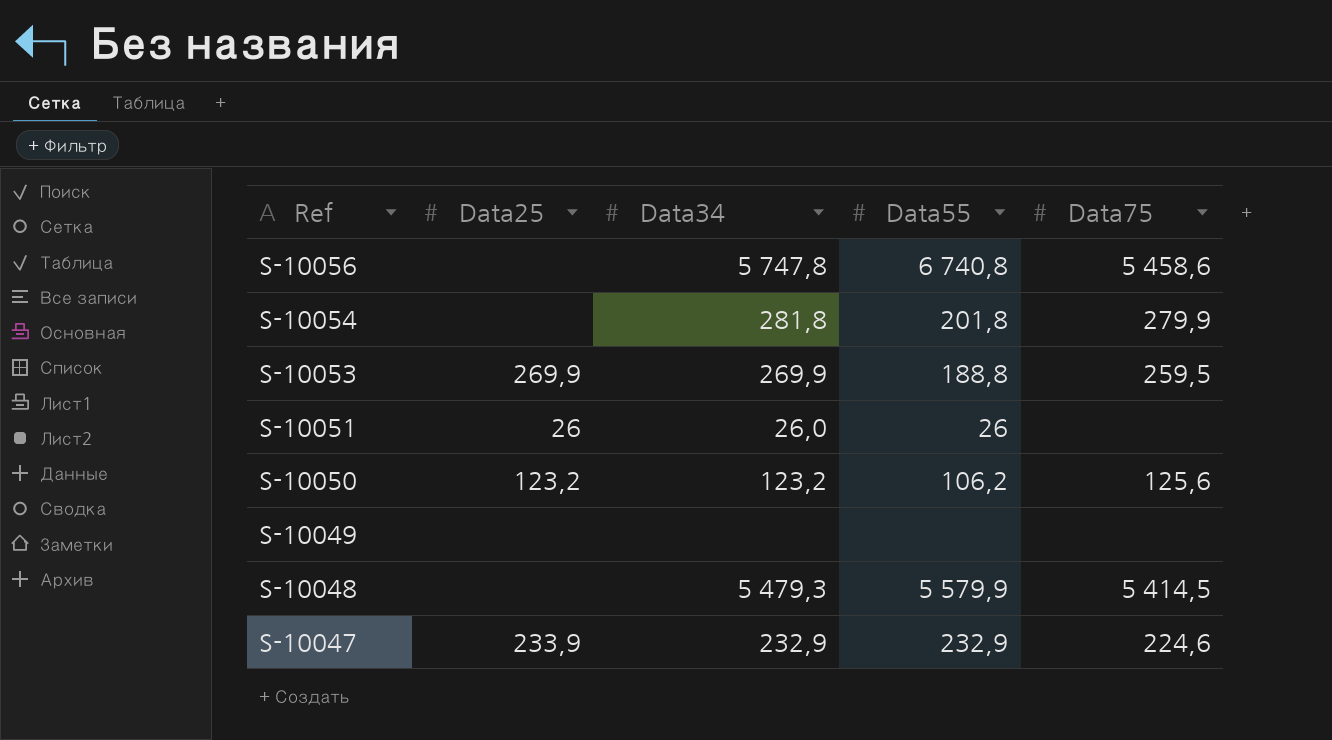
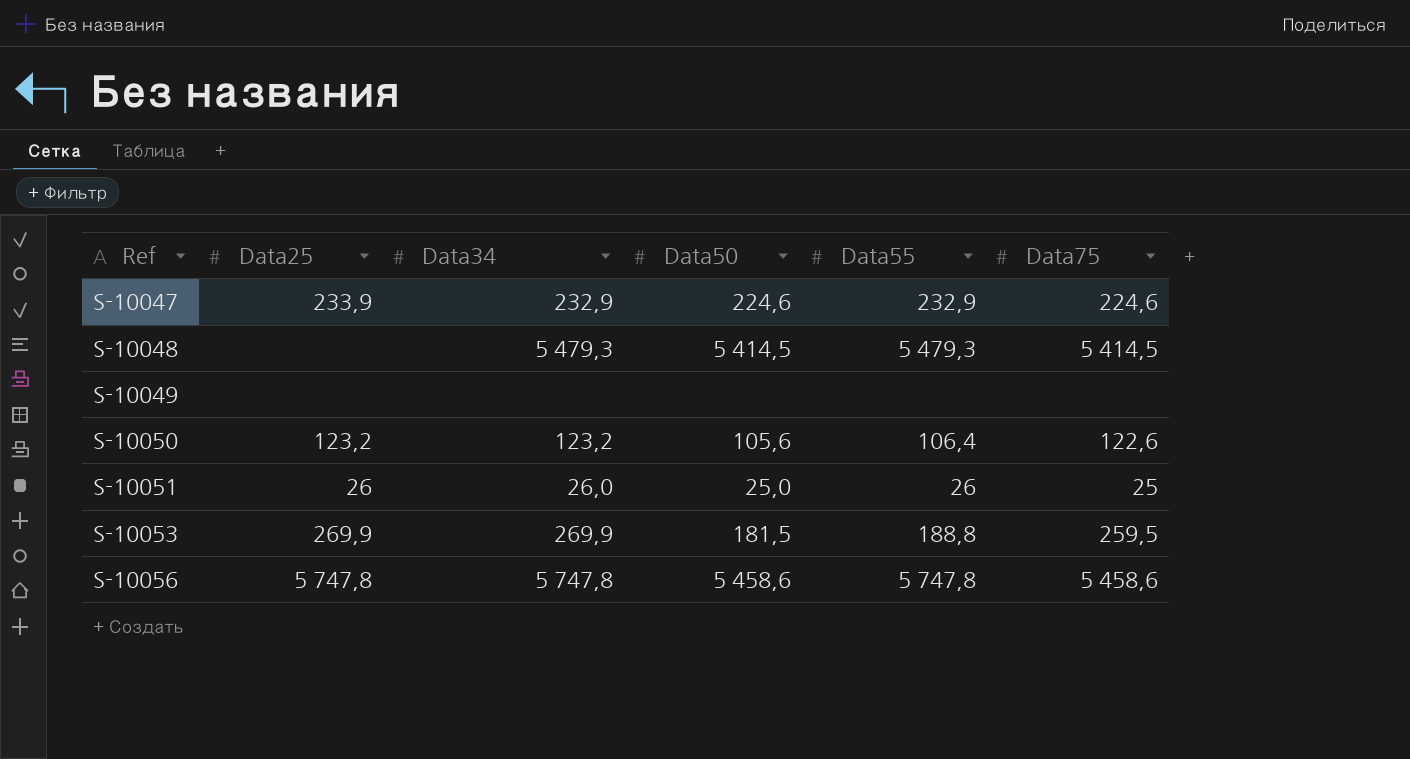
row order: Ref descending -> Ref ascending
column Data50 | position: none -> 4
row S-10054: none | 281,8 | 201,8 | 279,9 -> none
S-10048 | Data55: 5 579,9 -> 5 479,3
S-10050 | Data55: 106,2 -> 106,4
S-10050 | Data75: 125,6 -> 122,6
S-10051 | Data75: none -> 25
S-10056 | Data25: none -> 5 747,8
S-10056 | Data55: 6 740,8 -> 5 747,8

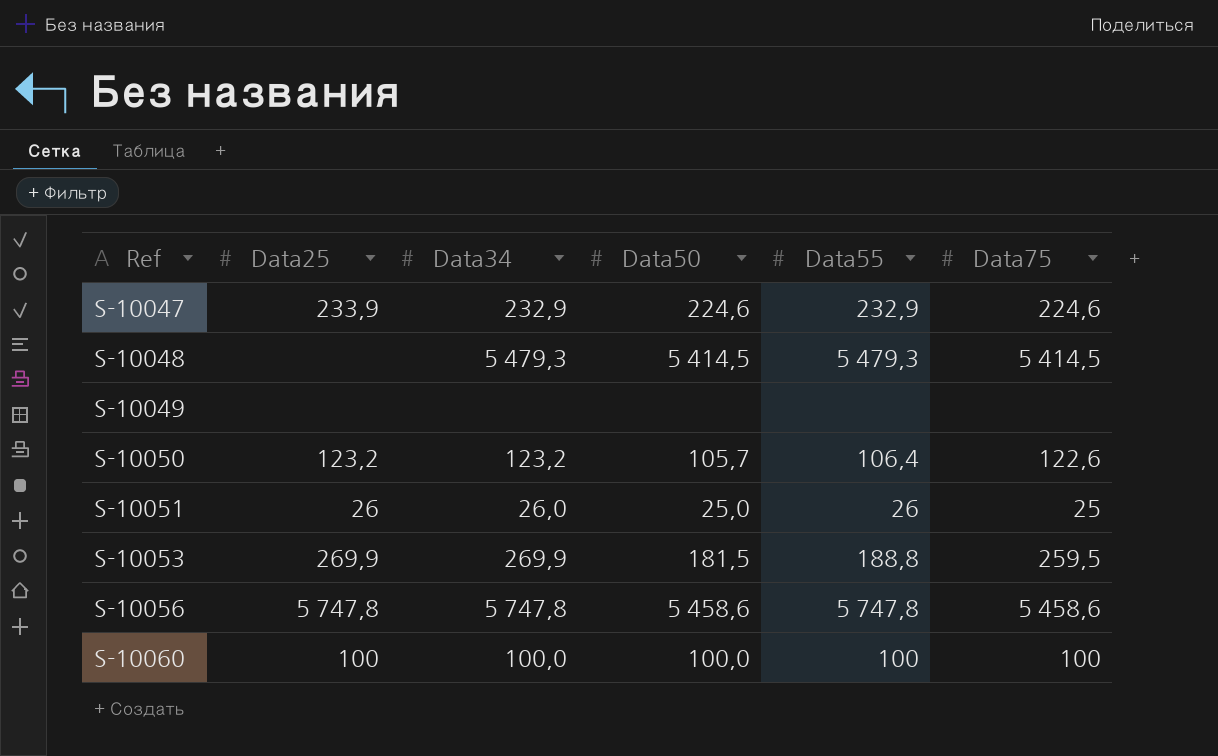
S-10050 | Data50: 105,6 -> 105,7
row S-10060: none -> 100 | 100,0 | 100,0 | 100 | 100

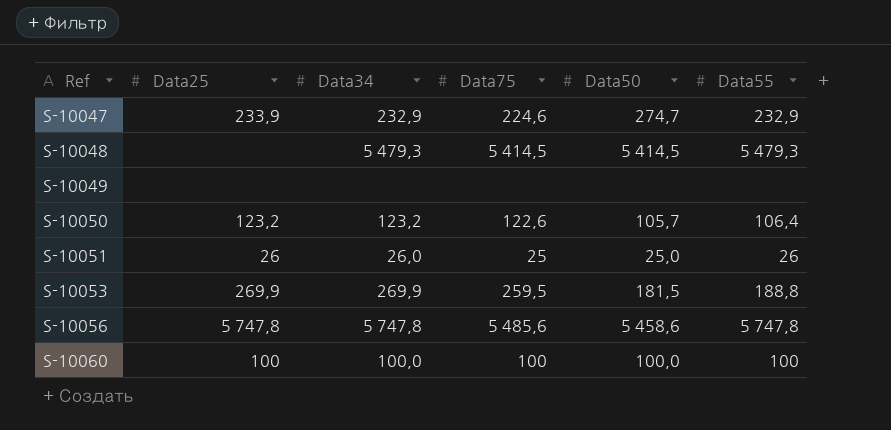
column Data75 | position: 6 -> 4
S-10047 | Data50: 224,6 -> 274,7
S-10056 | Data75: 5 458,6 -> 5 485,6

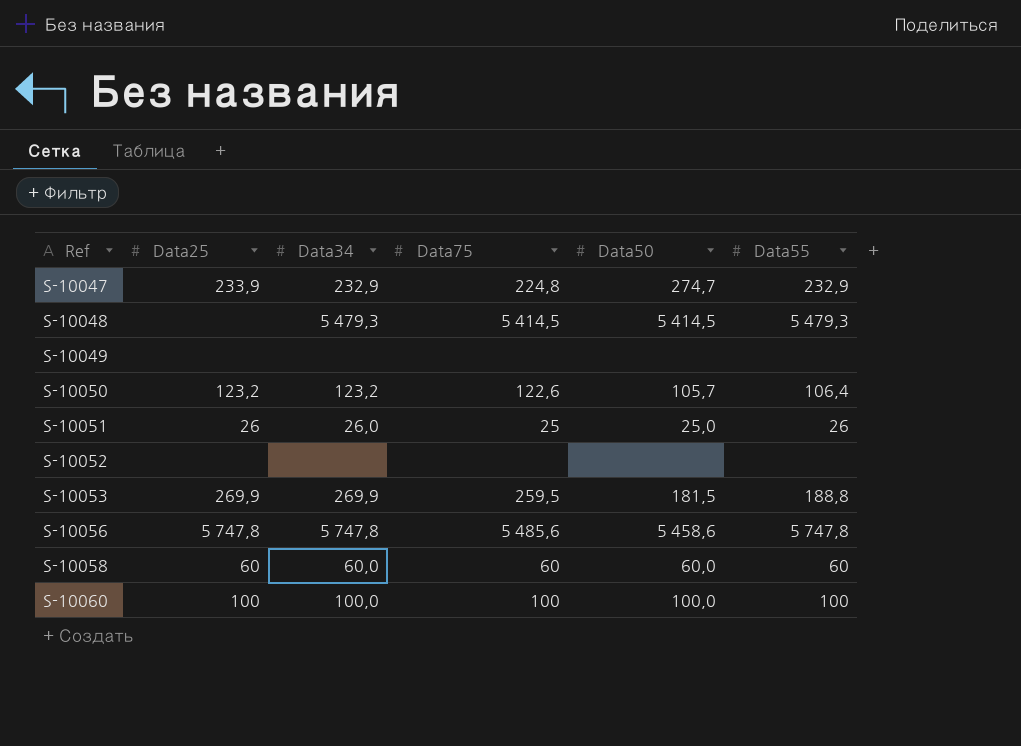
S-10047 | Data75: 224,6 -> 224,8
row S-10052: none -> none | none | none | none | none
row S-10058: none -> 60 | 60,0 | 60 | 60,0 | 60

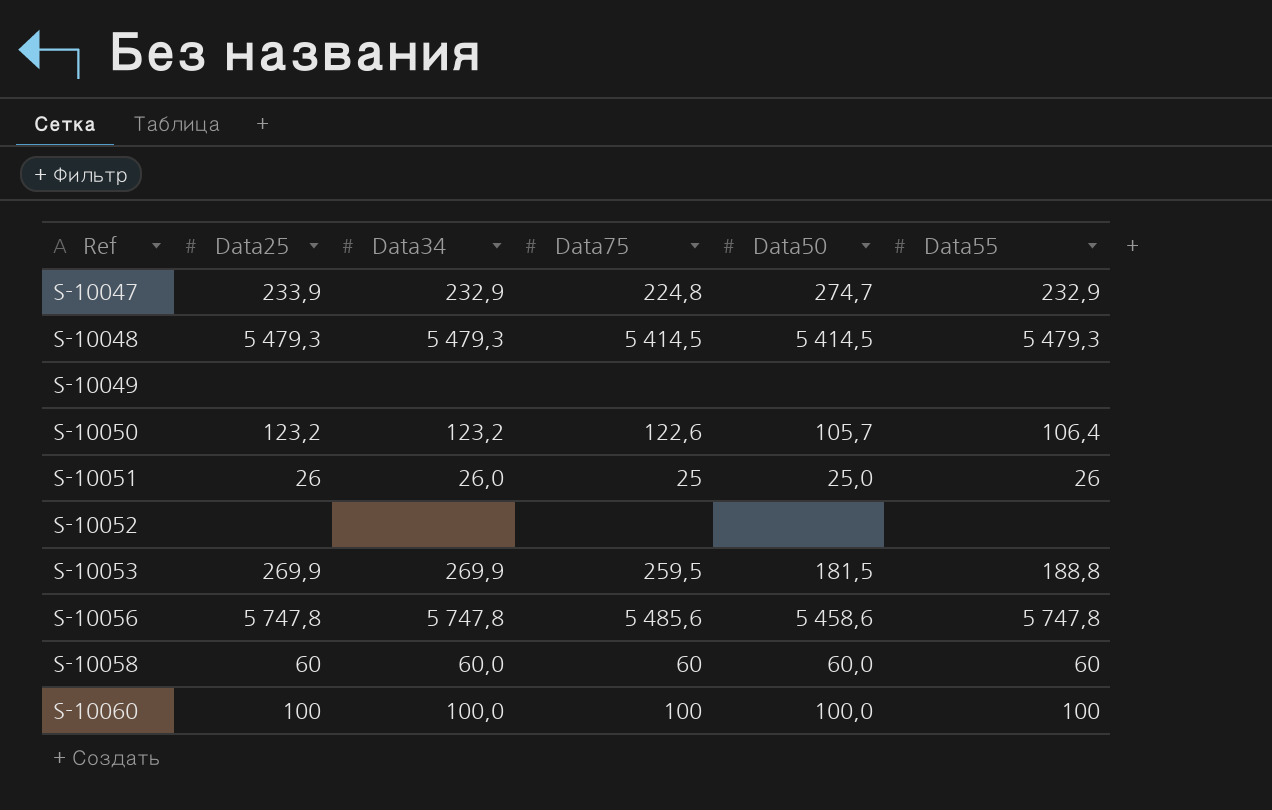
S-10048 | Data25: none -> 5 479,3

